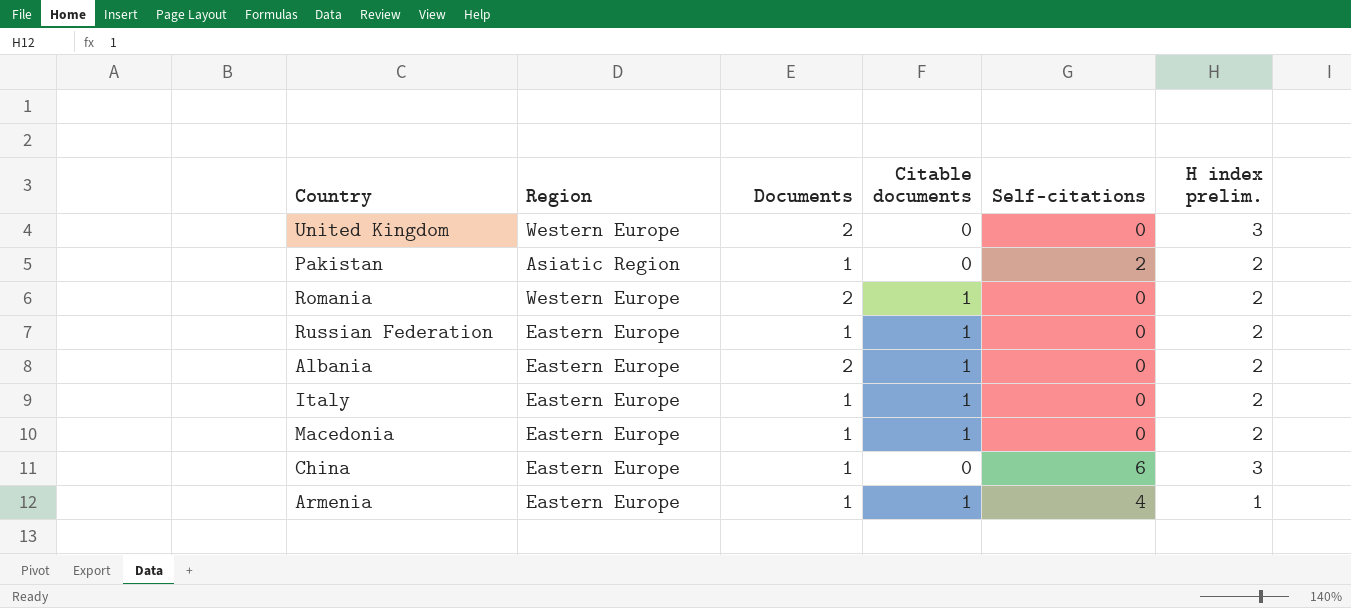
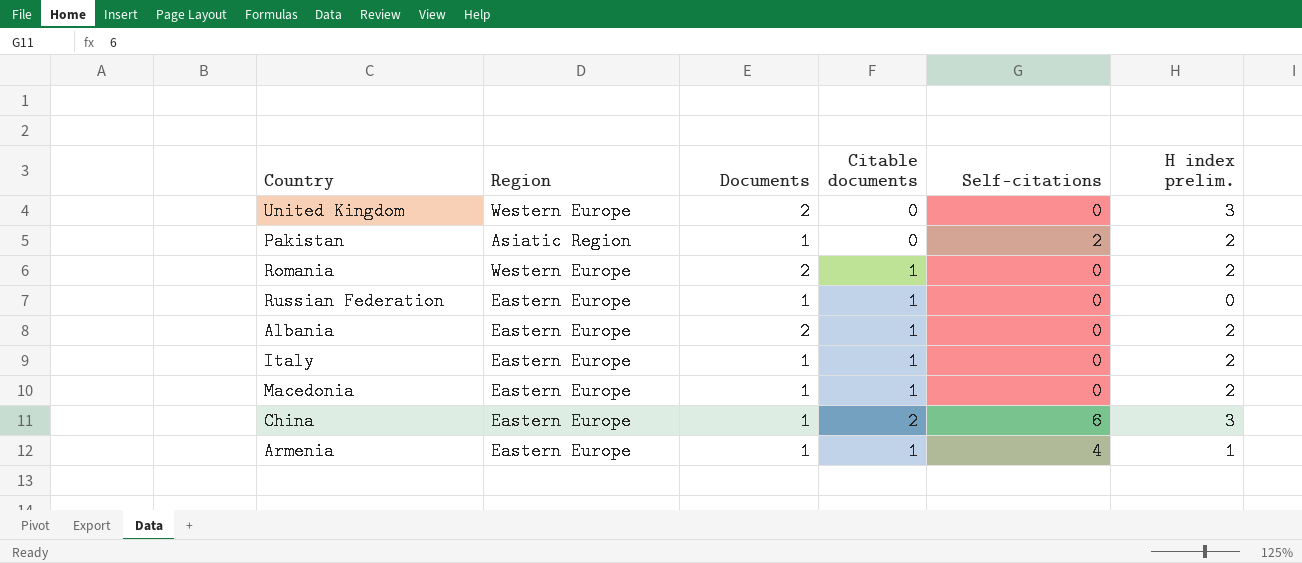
Russian Federation | H index prelim.: 2 -> 0
China | Citable documents: 0 -> 2

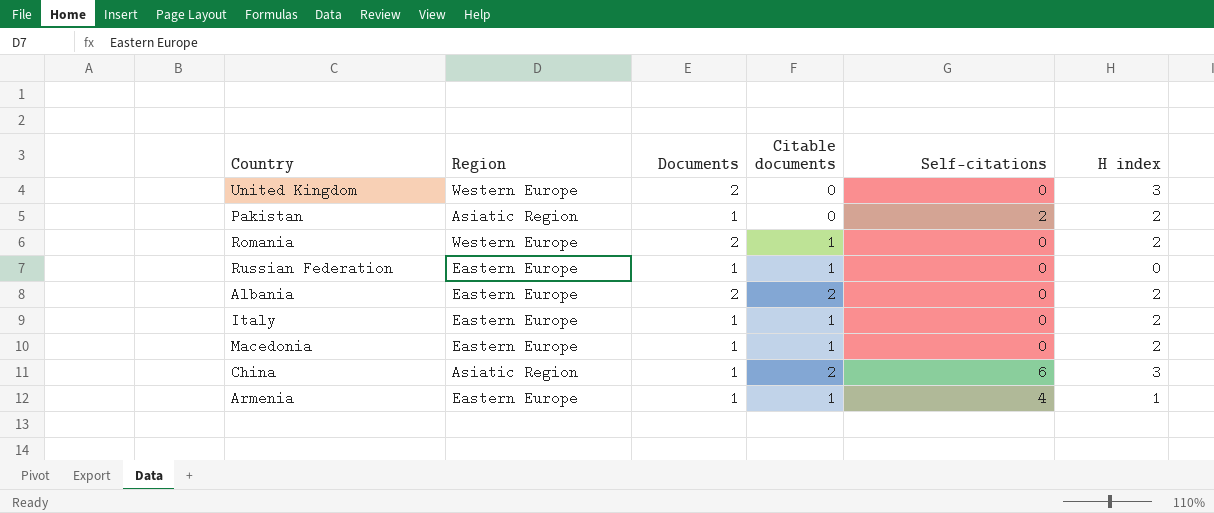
column name: H index prelim. -> H index
Albania | Citable documents: 1 -> 2
China | Region: Eastern Europe -> Asiatic Region

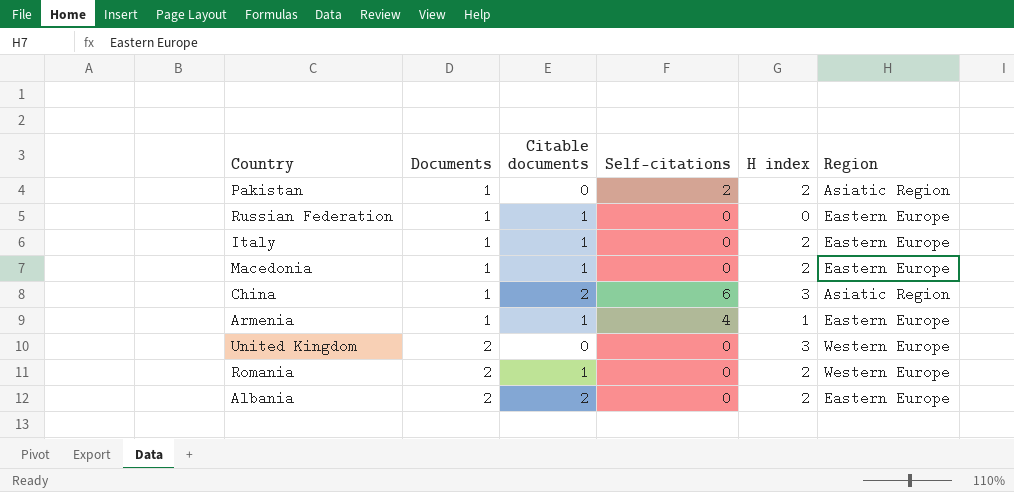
row order: none -> Documents ascending
column Region | position: 2 -> 6

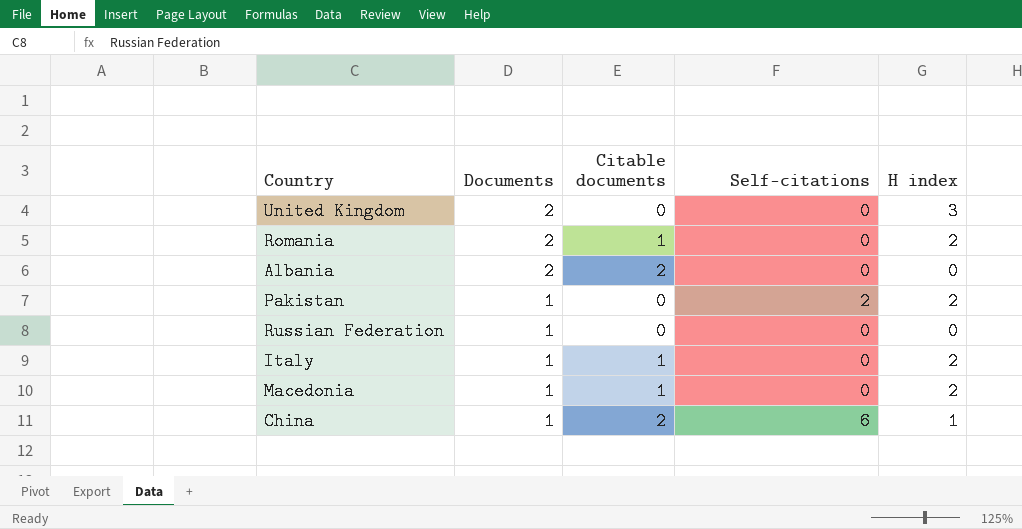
row order: Documents ascending -> Documents descending
column Region | position: 6 -> none
row Armenia: 1 | 1 | 4 | 1 | Eastern Europe -> none
Albania | H index: 2 -> 0
Russian Federation | Citable documents: 1 -> 0
China | H index: 3 -> 1

